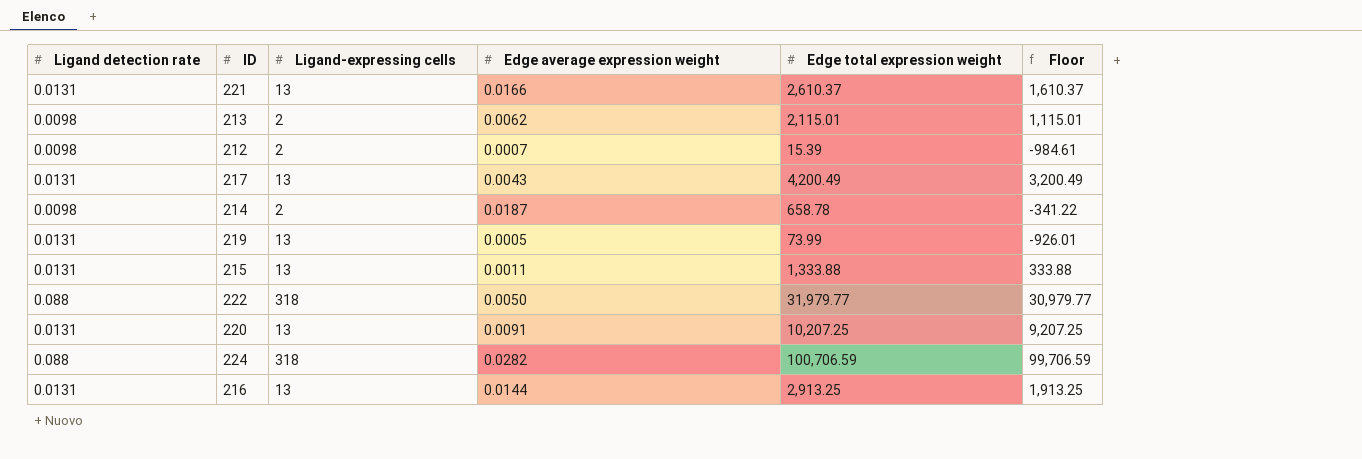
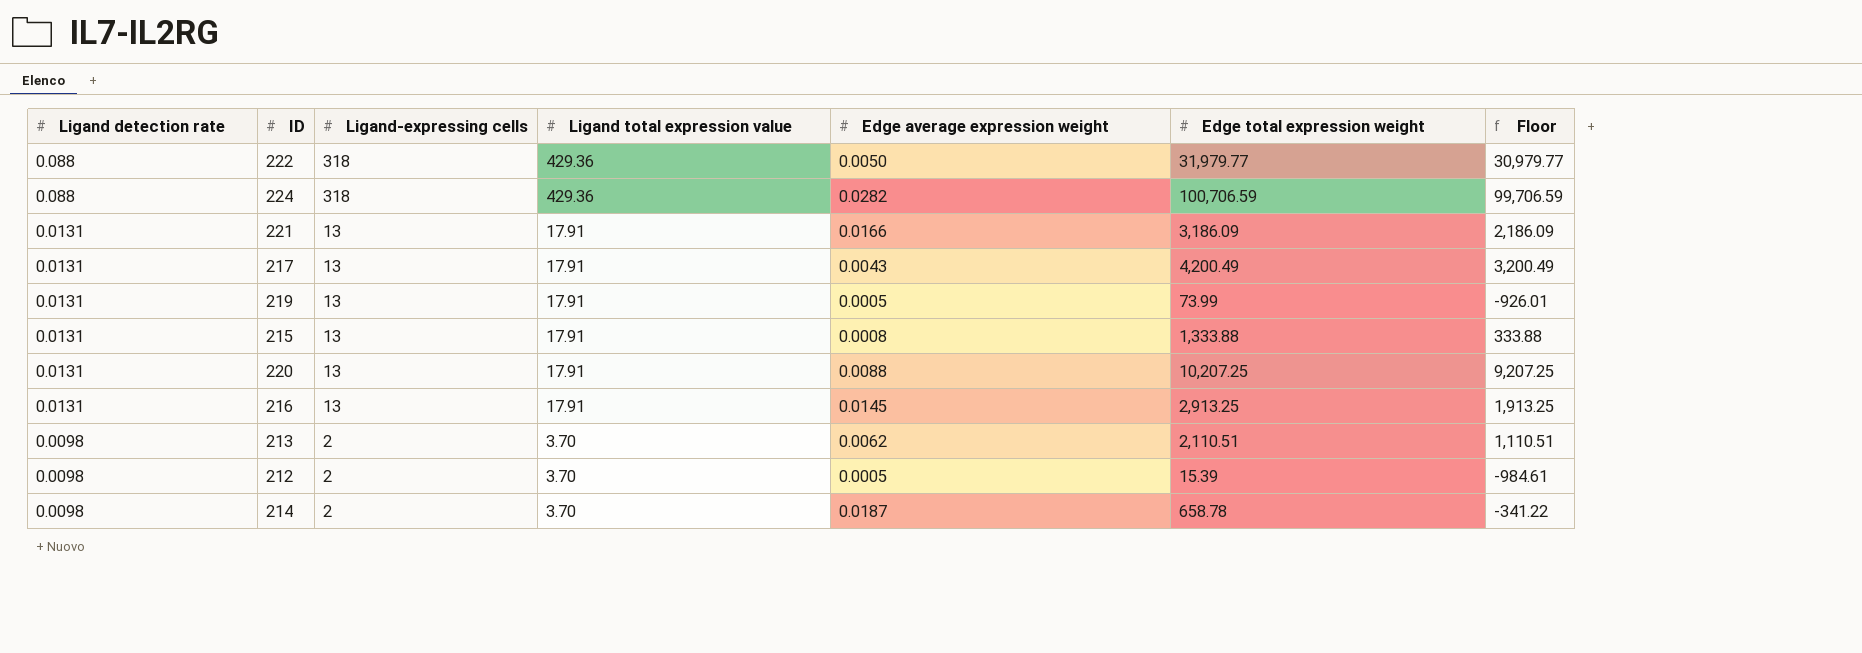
row order: none -> Ligand detection rate descending
column Ligand total expression value | position: none -> 4
221 | Edge total expression weight: 2,610.37 -> 3,186.09
221 | Floor: 1,610.37 -> 2,186.09
215 | Edge average expression weight: 0.0011 -> 0.0008
220 | Edge average expression weight: 0.0091 -> 0.0088
216 | Edge average expression weight: 0.0144 -> 0.0145
213 | Edge total expression weight: 2,115.01 -> 2,110.51
213 | Floor: 1,115.01 -> 1,110.51
212 | Edge average expression weight: 0.0007 -> 0.0005

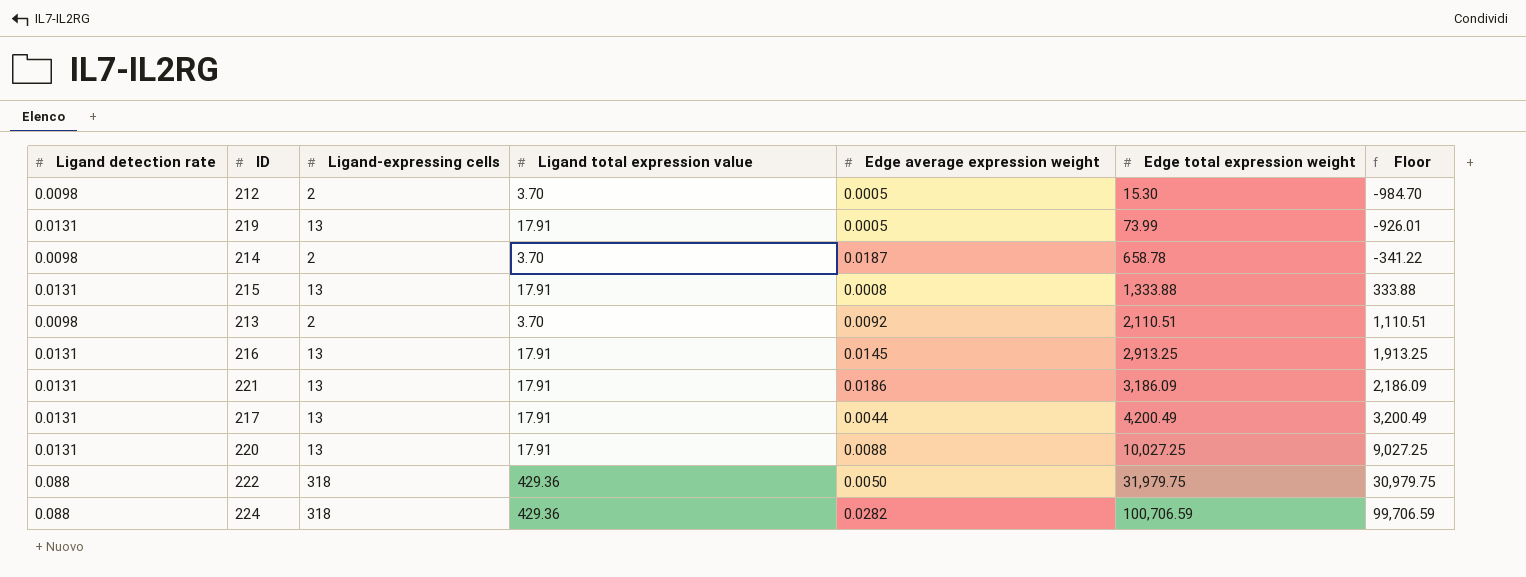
row order: Ligand detection rate descending -> Edge total expression weight ascending
212 | Edge total expression weight: 15.39 -> 15.30
212 | Floor: -984.61 -> -984.70
213 | Edge average expression weight: 0.0062 -> 0.0092
221 | Edge average expression weight: 0.0166 -> 0.0186
217 | Edge average expression weight: 0.0043 -> 0.0044
220 | Edge total expression weight: 10,207.25 -> 10,027.25
220 | Floor: 9,207.25 -> 9,027.25
222 | Edge total expression weight: 31,979.77 -> 31,979.75
222 | Floor: 30,979.77 -> 30,979.75

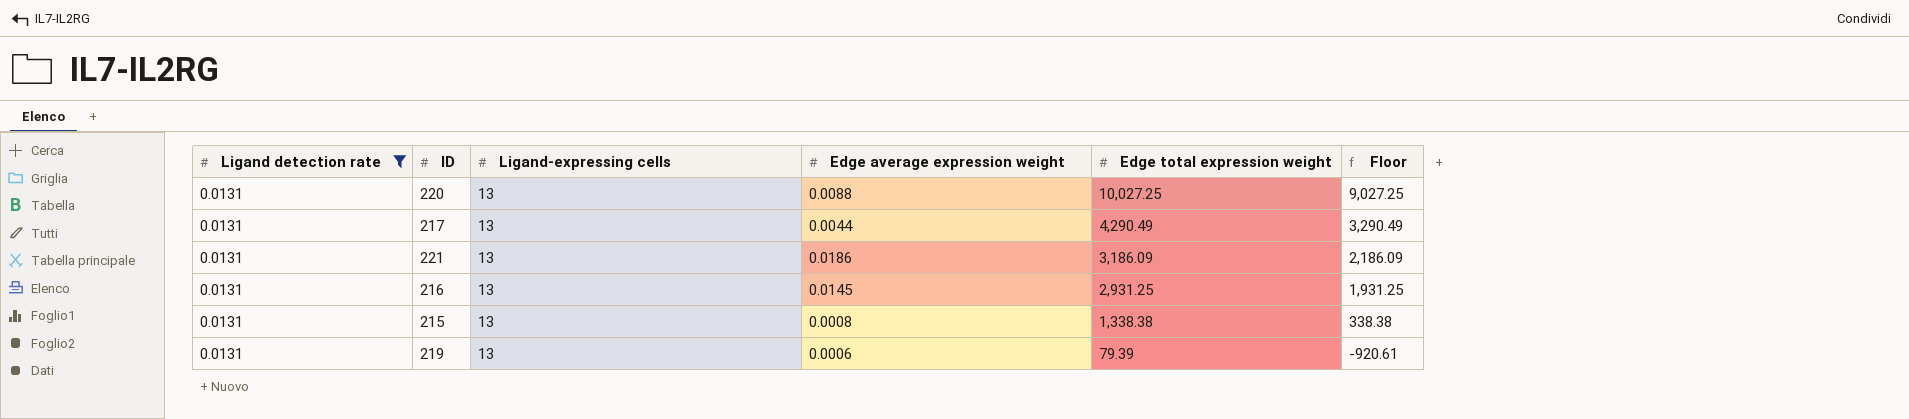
filter: none -> Ligand detection rate = 0.0131
row order: Edge total expression weight ascending -> Edge total expression weight descending
column Ligand total expression value | position: 4 -> none
217 | Edge total expression weight: 4,200.49 -> 4,290.49
217 | Floor: 3,200.49 -> 3,290.49
216 | Edge total expression weight: 2,913.25 -> 2,931.25
216 | Floor: 1,913.25 -> 1,931.25
215 | Edge total expression weight: 1,333.88 -> 1,338.38
215 | Floor: 333.88 -> 338.38
219 | Edge average expression weight: 0.0005 -> 0.0006
219 | Edge total expression weight: 73.99 -> 79.39
219 | Floor: -926.01 -> -920.61

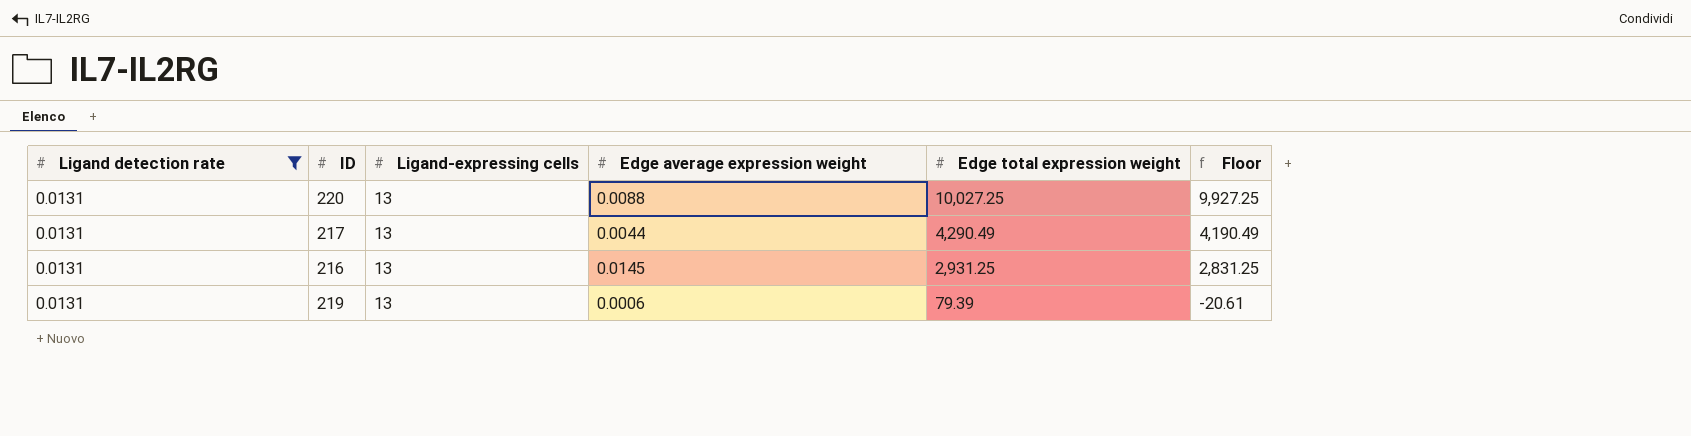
column Floor | formula: [Edge total expression weight] - 1000 -> [Edge total expression weight] - 100
row 221: 0.0131 | 13 | 0.0186 | 3,186.09 | 2,186.09 -> none
row 215: 0.0131 | 13 | 0.0008 | 1,338.38 | 338.38 -> none

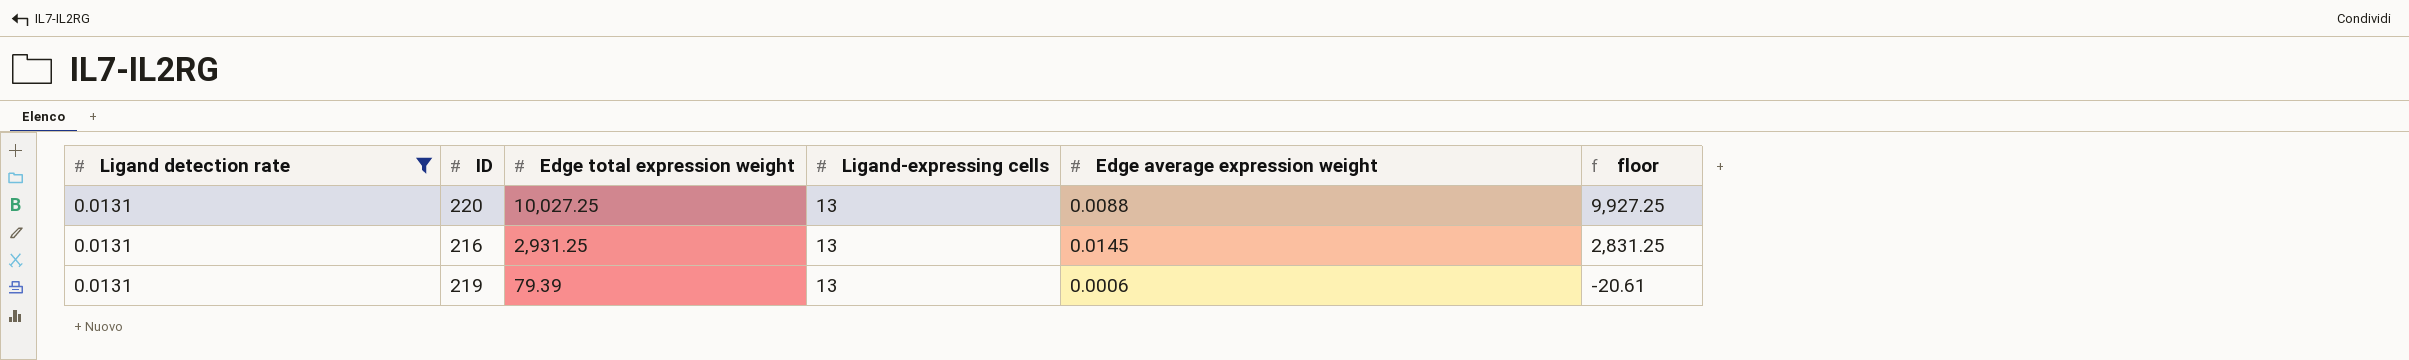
column Edge total expression weight | position: 5 -> 3
column name: Floor -> floor
row 217: 0.0131 | 13 | 0.0044 | 4,290.49 | 4,190.49 -> none

